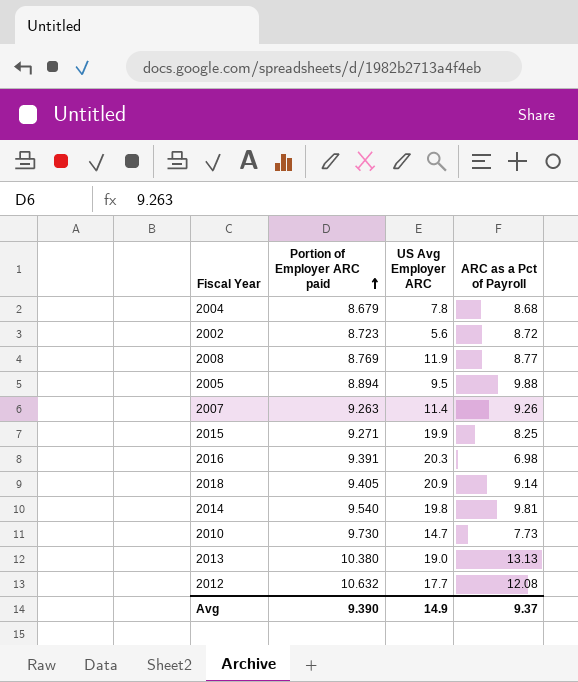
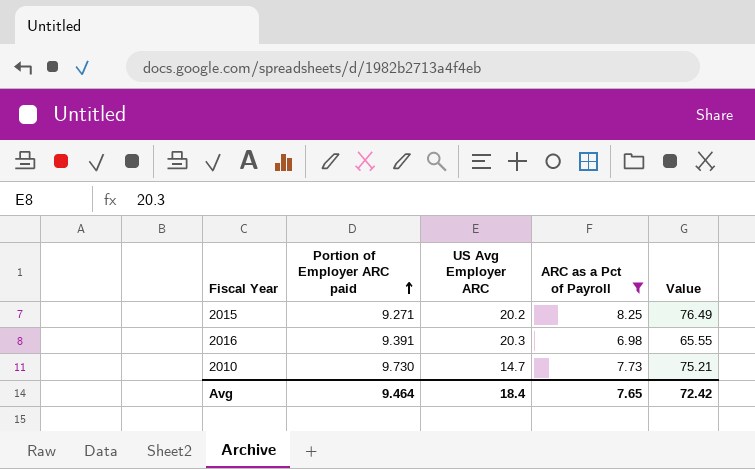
filter: none -> ARC as a Pct of Payroll <= 8.25
column Value | formula: none -> [Portion of Employer ARC paid] * [ARC as a Pct of Payroll]
2015 | US Avg Employer ARC: 19.9 -> 20.2
Avg | Portion of Employer ARC paid: 9.390 -> 9.464
Avg | US Avg Employer ARC: 14.9 -> 18.4
Avg | ARC as a Pct of Payroll: 9.37 -> 7.65

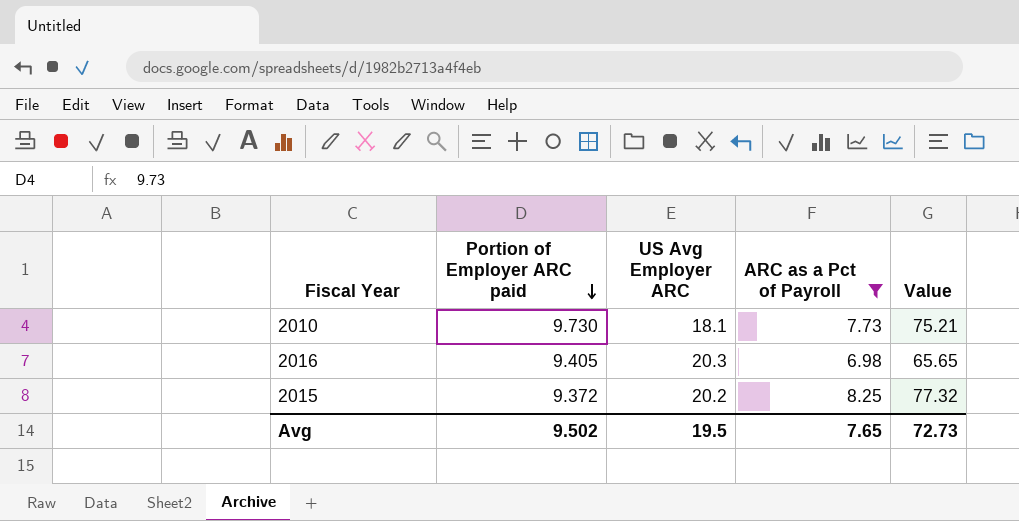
row order: Portion of Employer ARC paid ascending -> Portion of Employer ARC paid descending
2010 | US Avg Employer ARC: 14.7 -> 18.1
2016 | Portion of Employer ARC paid: 9.391 -> 9.405
2016 | Value: 65.55 -> 65.65
2015 | Portion of Employer ARC paid: 9.271 -> 9.372
2015 | Value: 76.49 -> 77.32
Avg | Portion of Employer ARC paid: 9.464 -> 9.502
Avg | US Avg Employer ARC: 18.4 -> 19.5
Avg | Value: 72.42 -> 72.73

